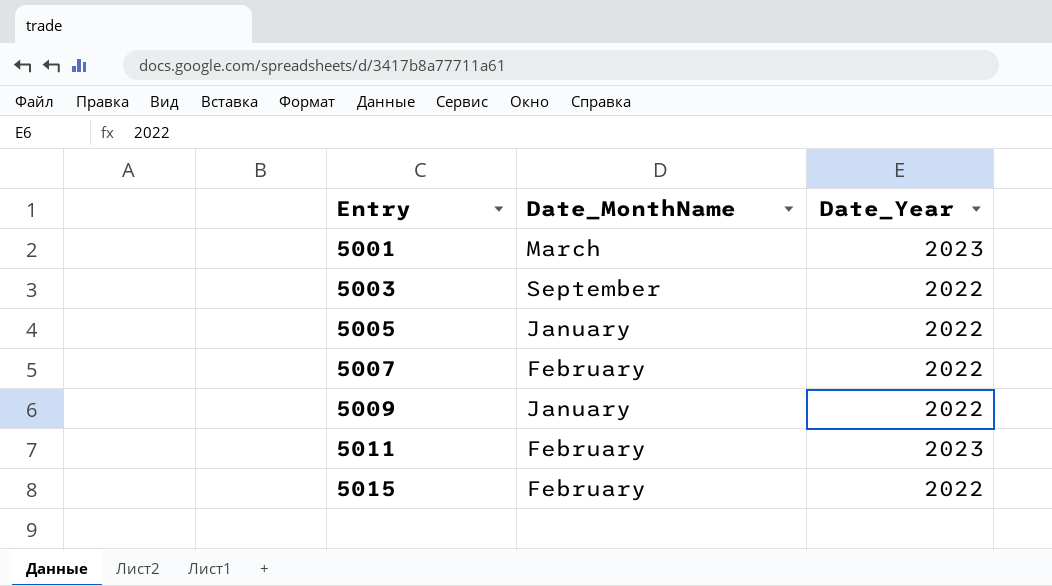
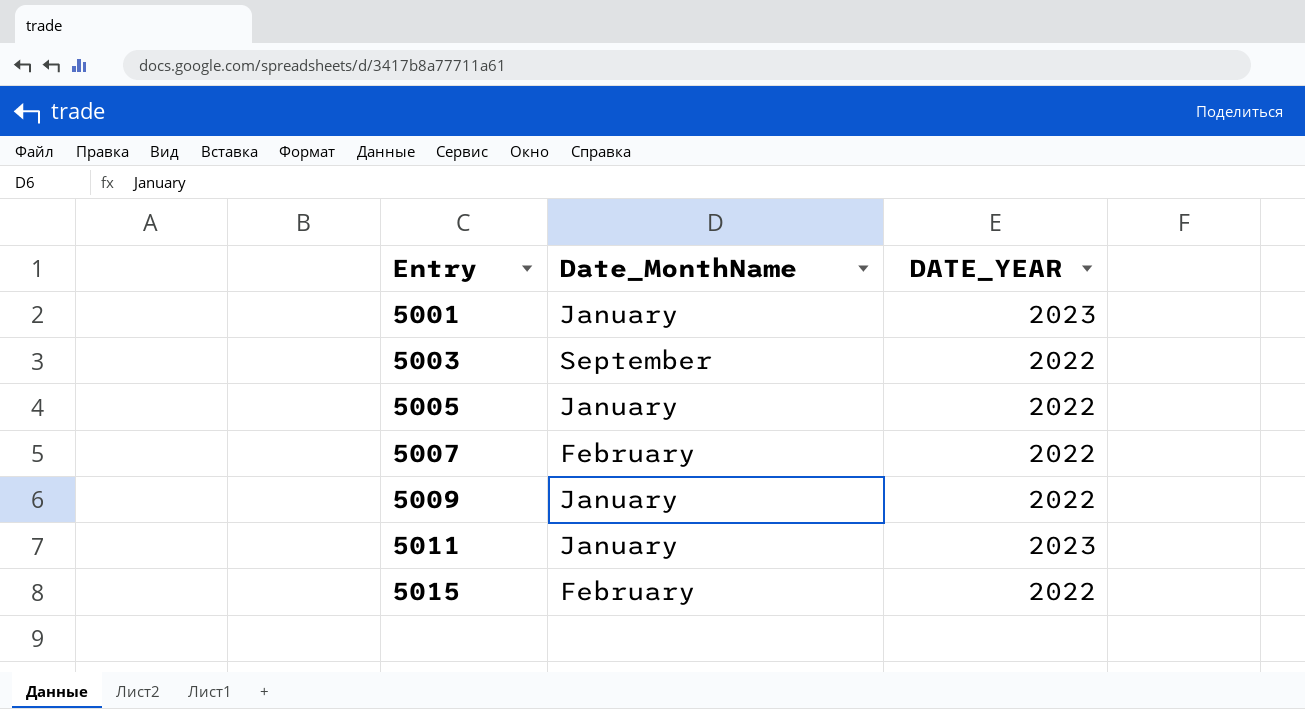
column name: Date_Year -> DATE_YEAR
5001 | Date_MonthName: March -> January
5011 | Date_MonthName: February -> January

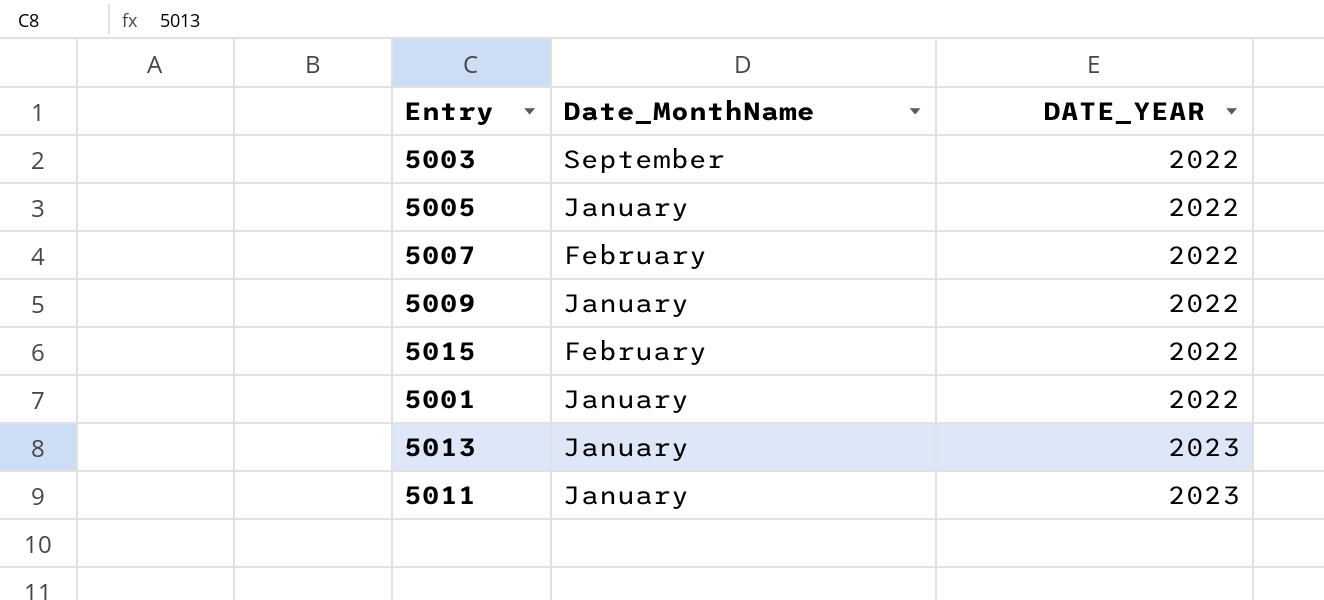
row order: Entry ascending -> DATE_YEAR ascending
5001 | DATE_YEAR: 2023 -> 2022
row 5013: none -> January | 2023

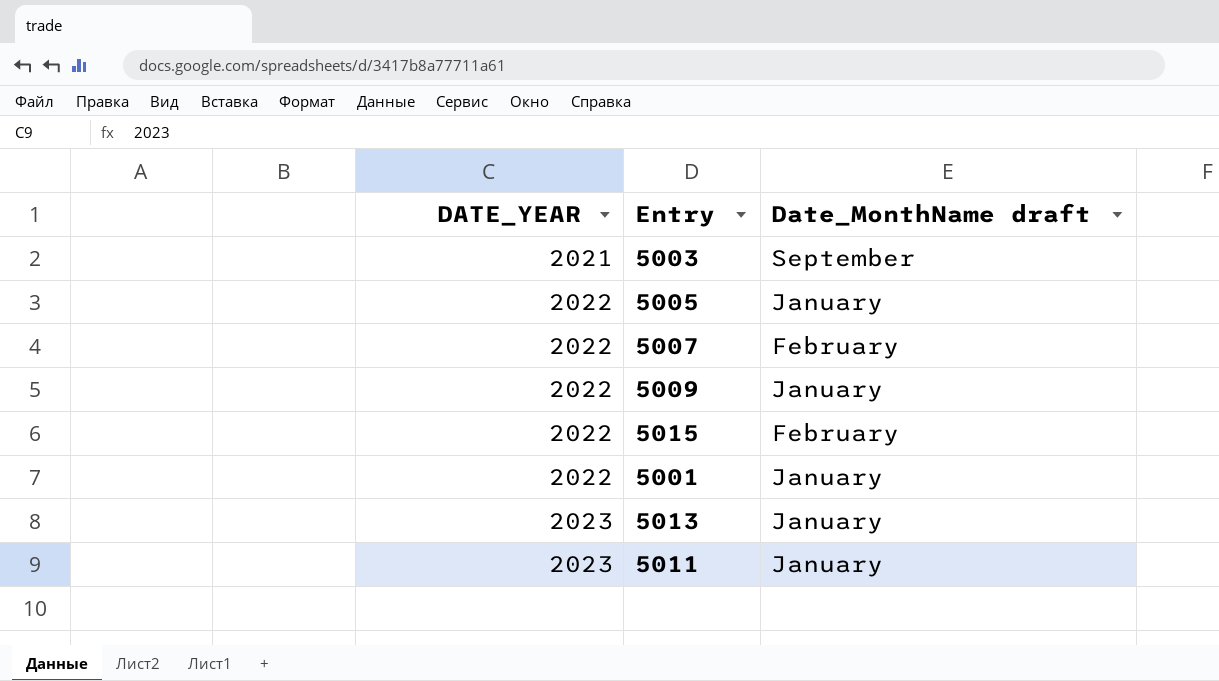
column DATE_YEAR | position: 3 -> 1
column name: Date_MonthName -> Date_MonthName draft
5003 | DATE_YEAR: 2022 -> 2021

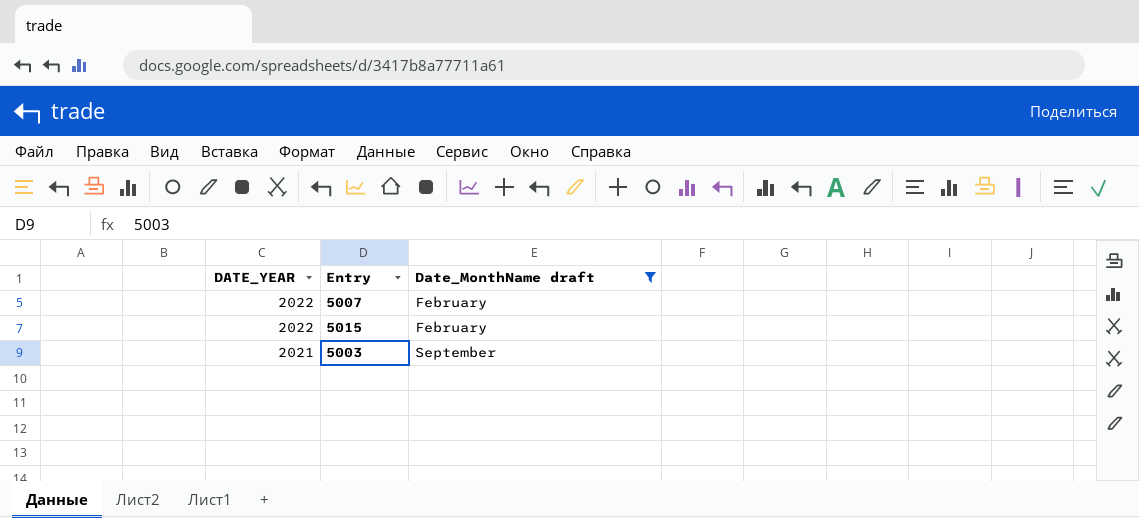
filter: none -> Date_MonthName draft != January
row order: DATE_YEAR ascending -> DATE_YEAR descending

